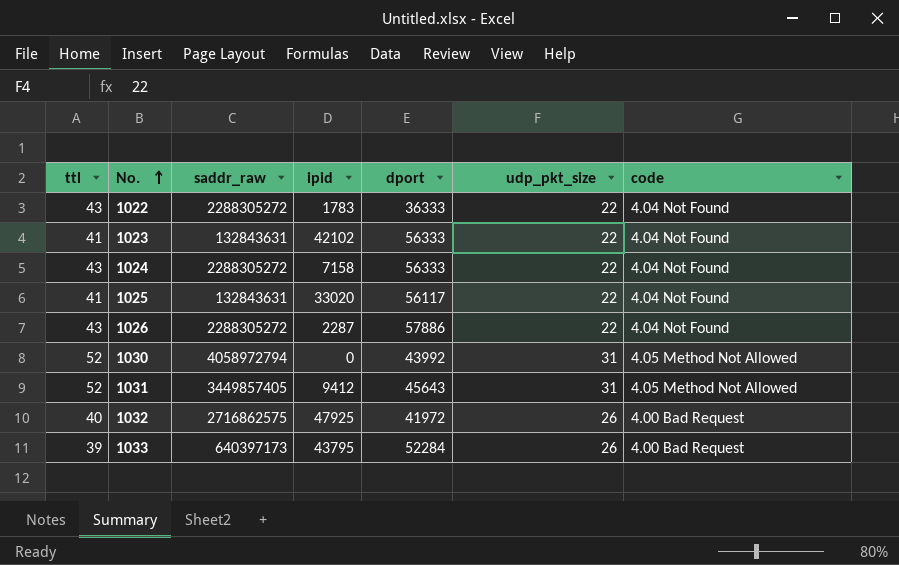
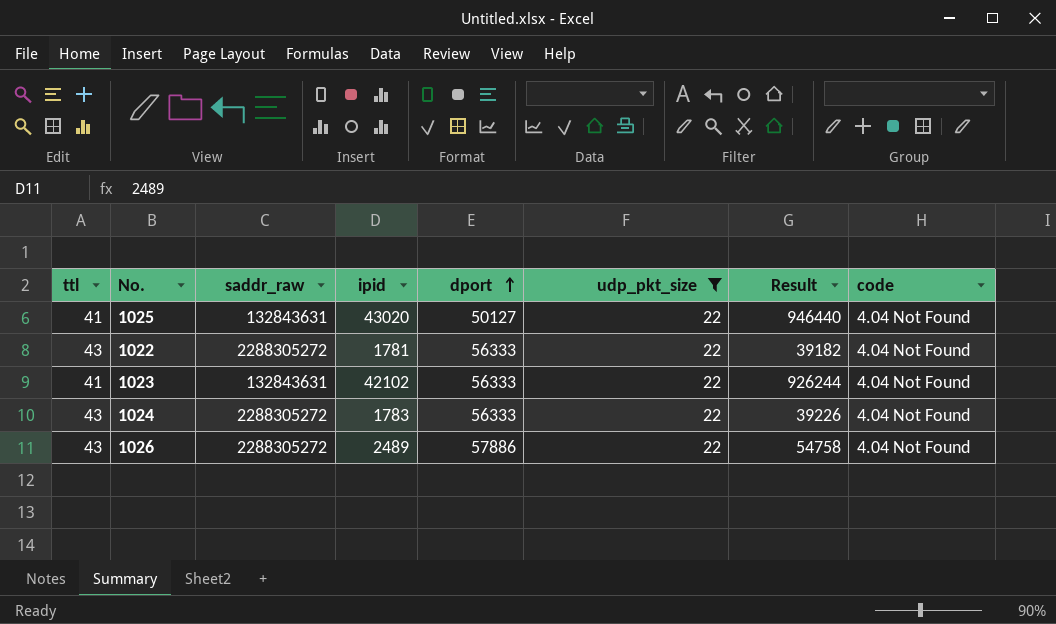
filter: none -> udp_pkt_size = 22
row order: No. ascending -> dport ascending
column Result | formula: none -> [ipid] * [udp_pkt_size]
1025 | ipid: 33020 -> 43020
1025 | dport: 56117 -> 50127
1022 | ipid: 1783 -> 1781
1022 | dport: 36333 -> 56333
1024 | ipid: 7158 -> 1783
1026 | ipid: 2287 -> 2489

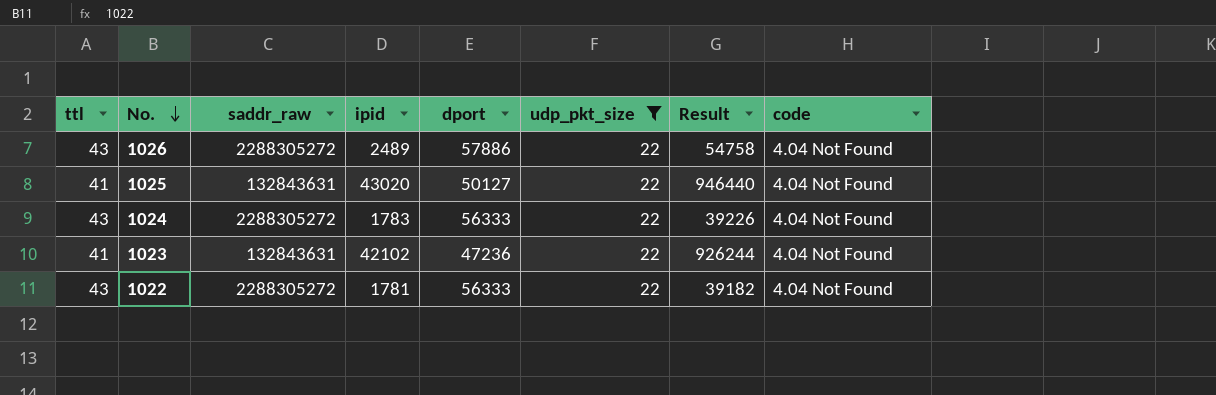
row order: dport ascending -> No. descending
1023 | dport: 56333 -> 47236

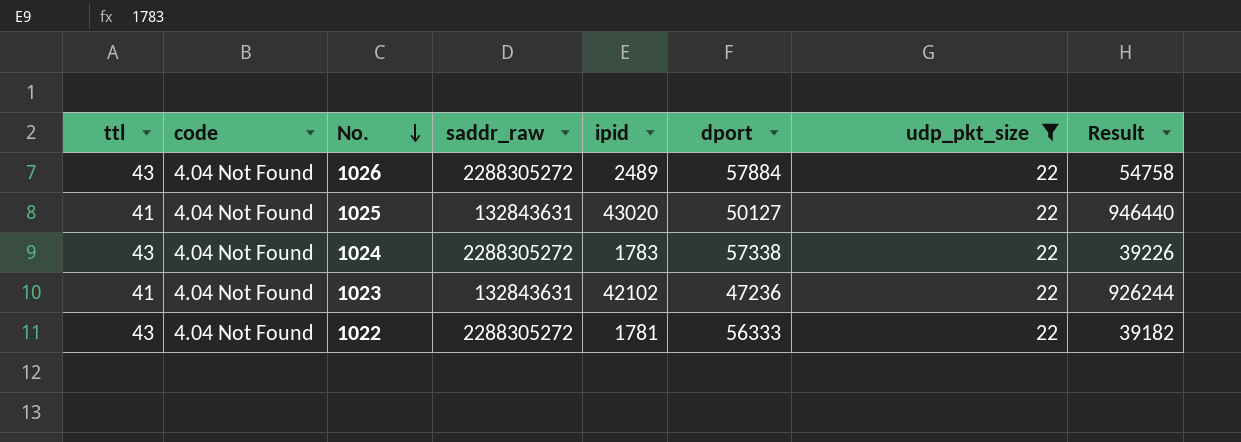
column code | position: 8 -> 2
1026 | dport: 57886 -> 57884
1024 | dport: 56333 -> 57338

